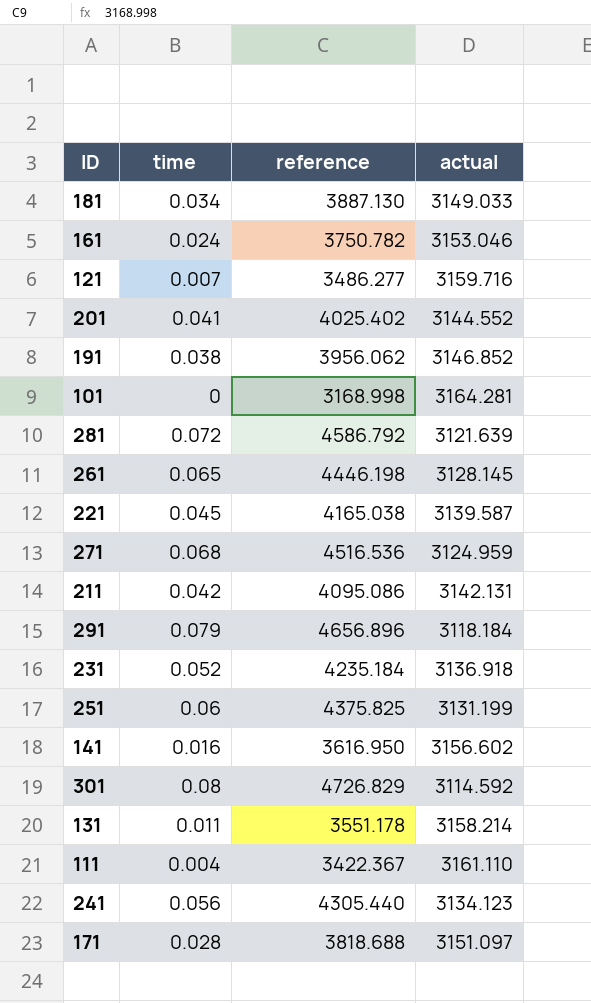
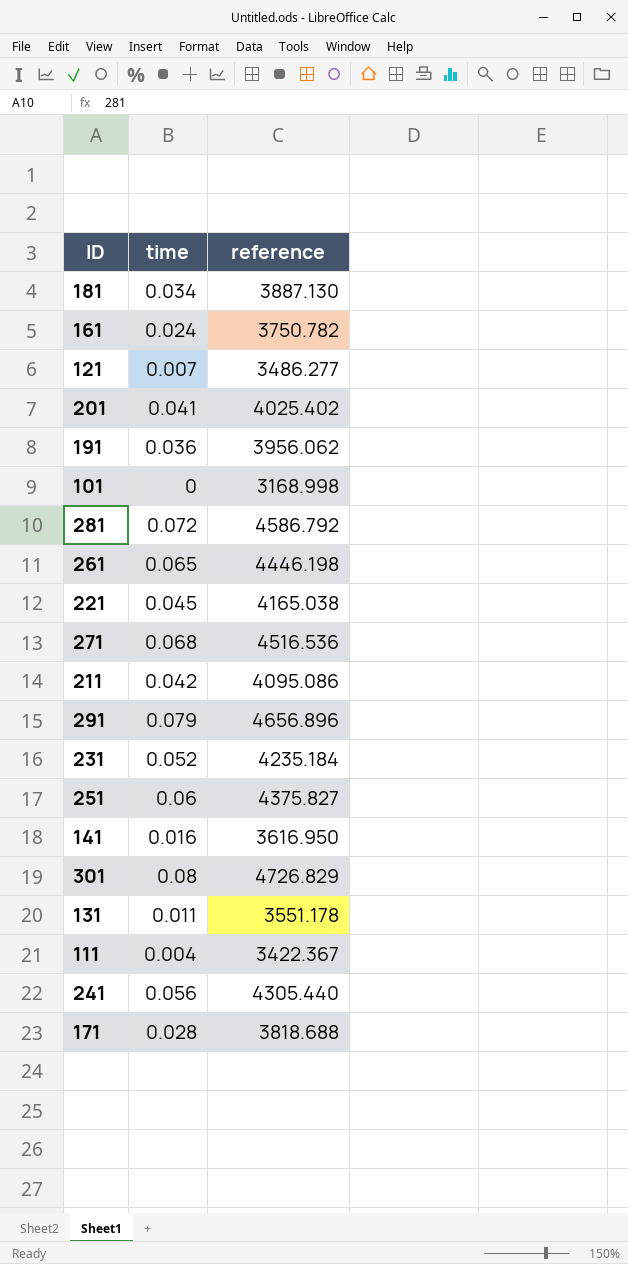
column actual | position: 4 -> none
191 | time: 0.038 -> 0.036
251 | reference: 4375.825 -> 4375.827

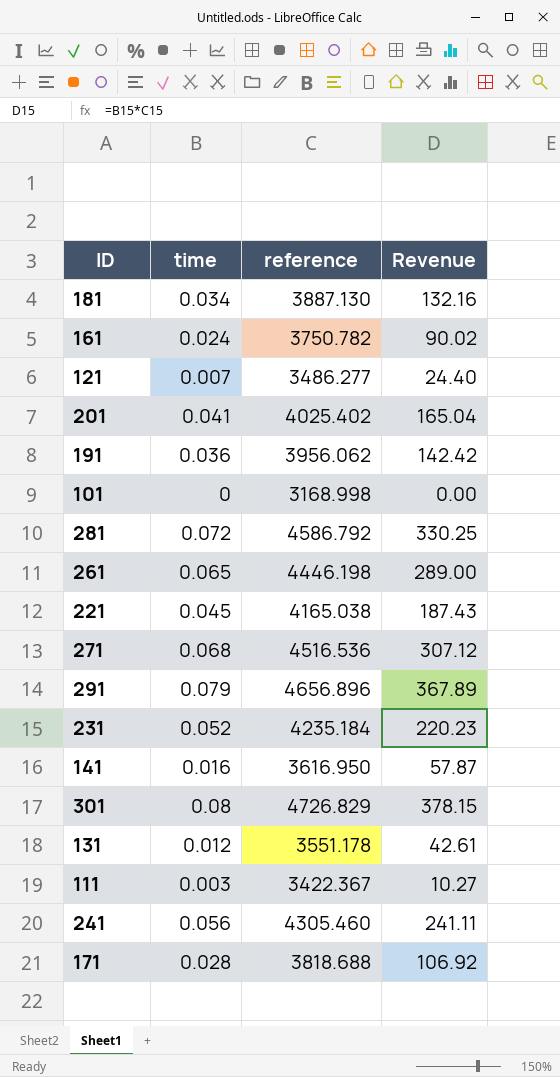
column Revenue | formula: none -> [time] * [reference]
row 211: 0.042 | 4095.086 -> none
row 251: 0.06 | 4375.827 -> none
131 | time: 0.011 -> 0.012
111 | time: 0.004 -> 0.003
241 | reference: 4305.440 -> 4305.460

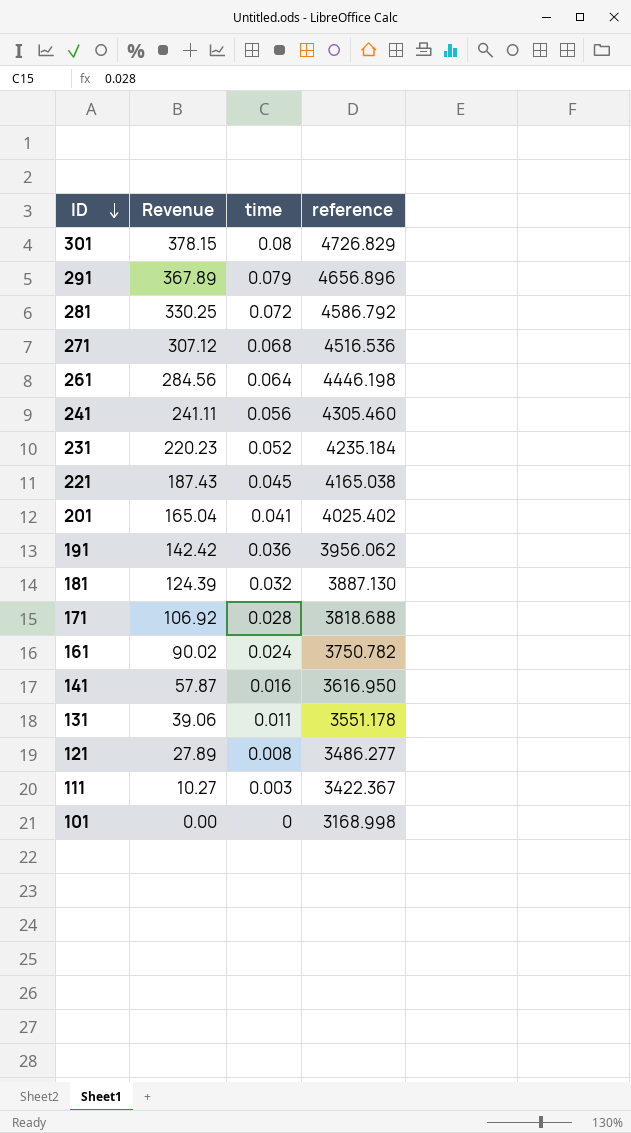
row order: none -> ID descending
column Revenue | position: 4 -> 2
261 | Revenue: 289.00 -> 284.56
261 | time: 0.065 -> 0.064
181 | Revenue: 132.16 -> 124.39
181 | time: 0.034 -> 0.032
131 | Revenue: 42.61 -> 39.06
131 | time: 0.012 -> 0.011
121 | Revenue: 24.40 -> 27.89
121 | time: 0.007 -> 0.008

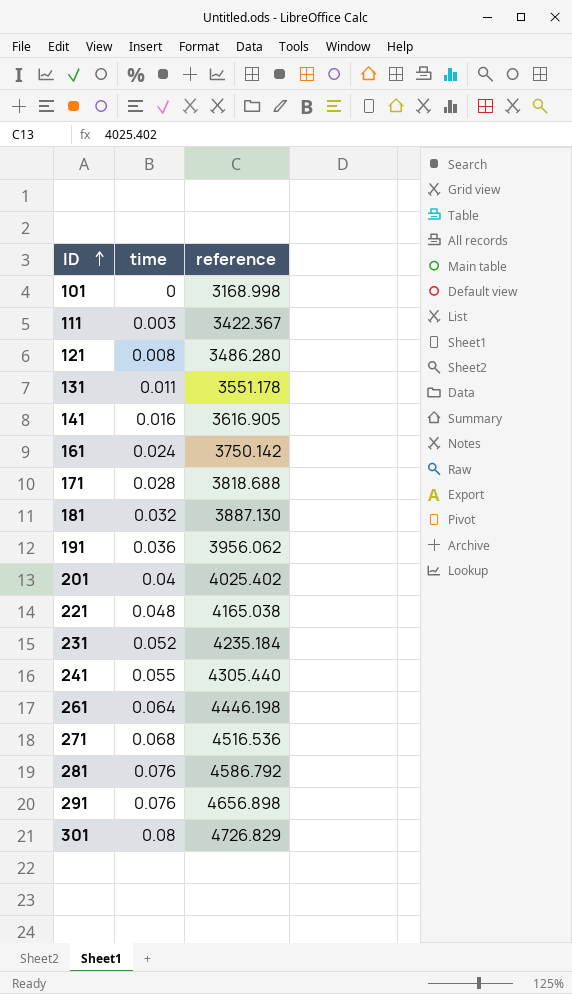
row order: ID descending -> ID ascending
column Revenue | formula: [time] * [reference] -> none
121 | reference: 3486.277 -> 3486.280
141 | reference: 3616.950 -> 3616.905
161 | reference: 3750.782 -> 3750.142
201 | time: 0.041 -> 0.04
221 | time: 0.045 -> 0.048
241 | time: 0.056 -> 0.055
241 | reference: 4305.460 -> 4305.440
281 | time: 0.072 -> 0.076
291 | time: 0.079 -> 0.076
291 | reference: 4656.896 -> 4656.898

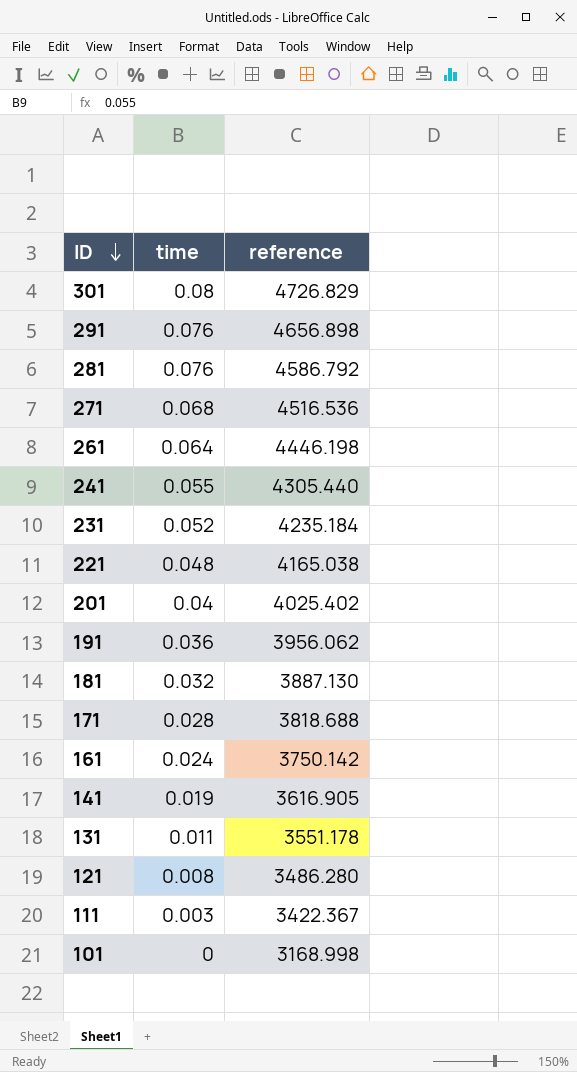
row order: ID ascending -> ID descending
141 | time: 0.016 -> 0.019

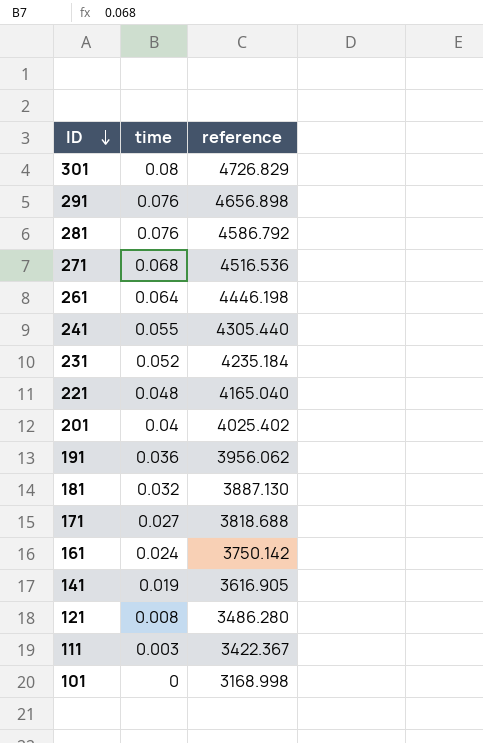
row 131: 0.011 | 3551.178 -> none
221 | reference: 4165.038 -> 4165.040
171 | time: 0.028 -> 0.027

